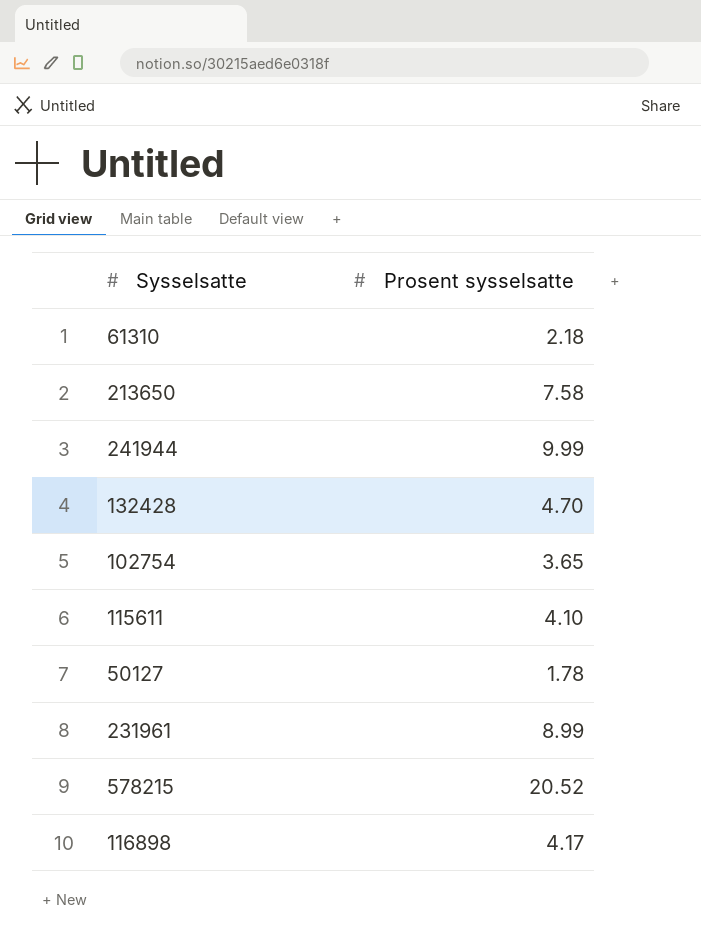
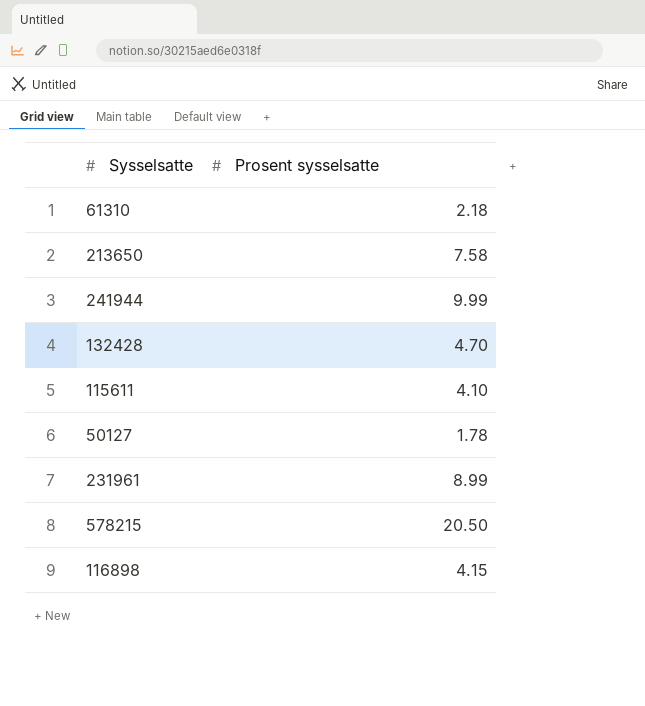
row 102754: 3.65 -> none
578215 | Prosent sysselsatte: 20.52 -> 20.50
116898 | Prosent sysselsatte: 4.17 -> 4.15

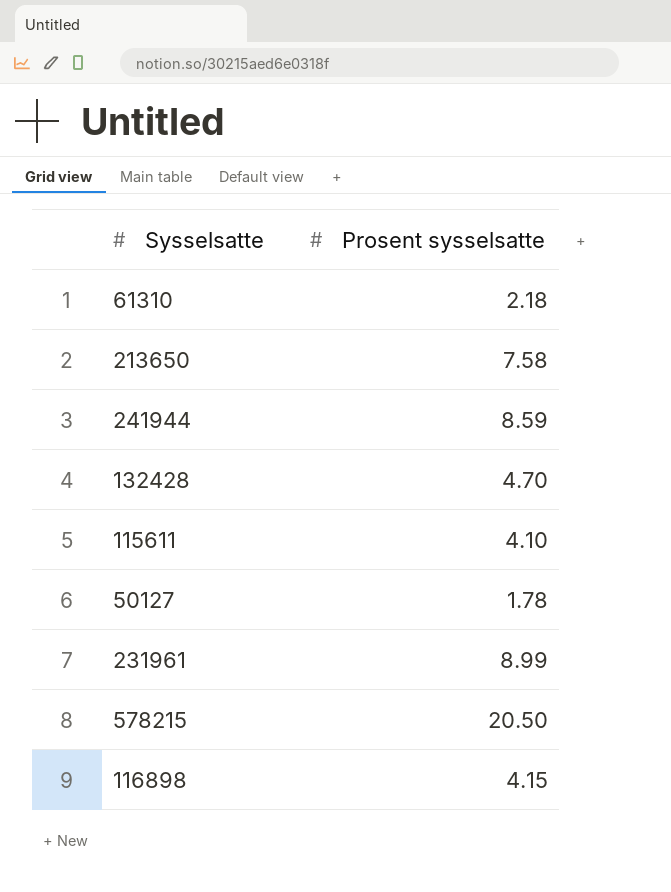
241944 | Prosent sysselsatte: 9.99 -> 8.59

